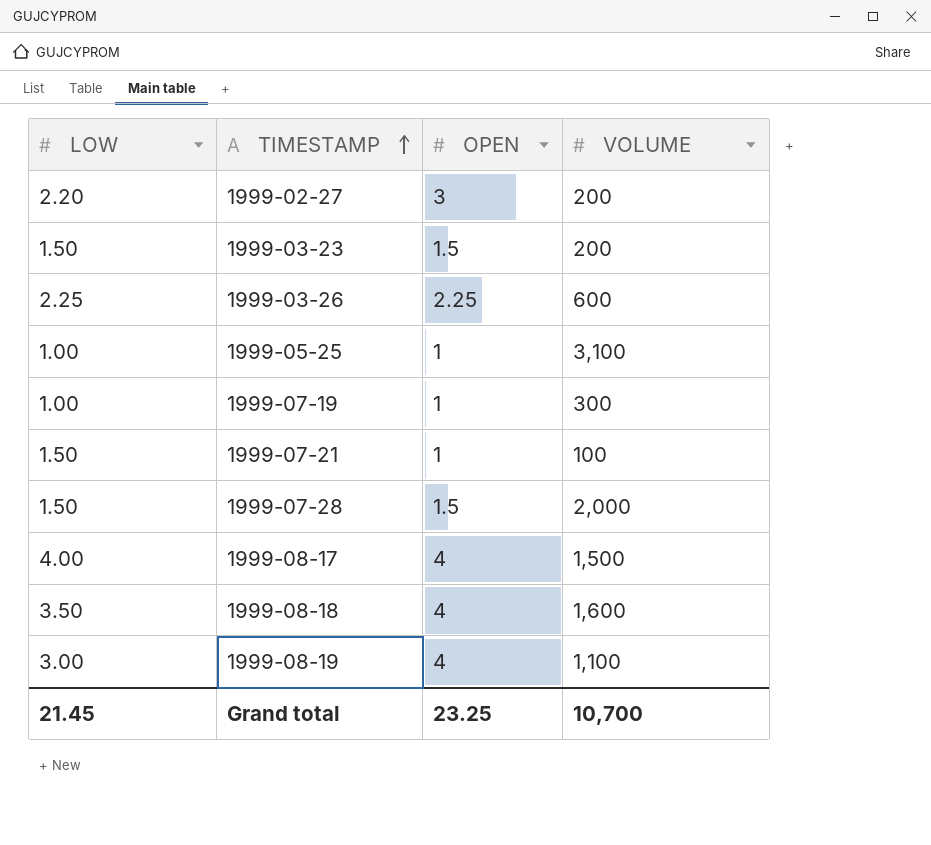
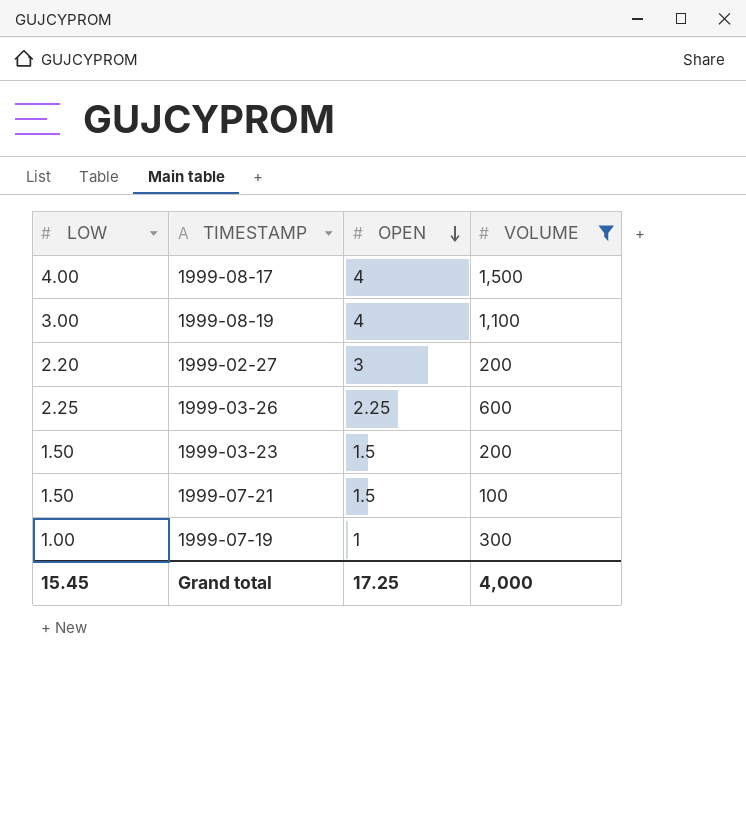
filter: none -> VOLUME <= 1,500
row order: TIMESTAMP ascending -> OPEN descending
1999-07-21 | OPEN: 1 -> 1.5
Grand total | LOW: 21.45 -> 15.45
Grand total | OPEN: 23.25 -> 17.25
Grand total | VOLUME: 10,700 -> 4,000

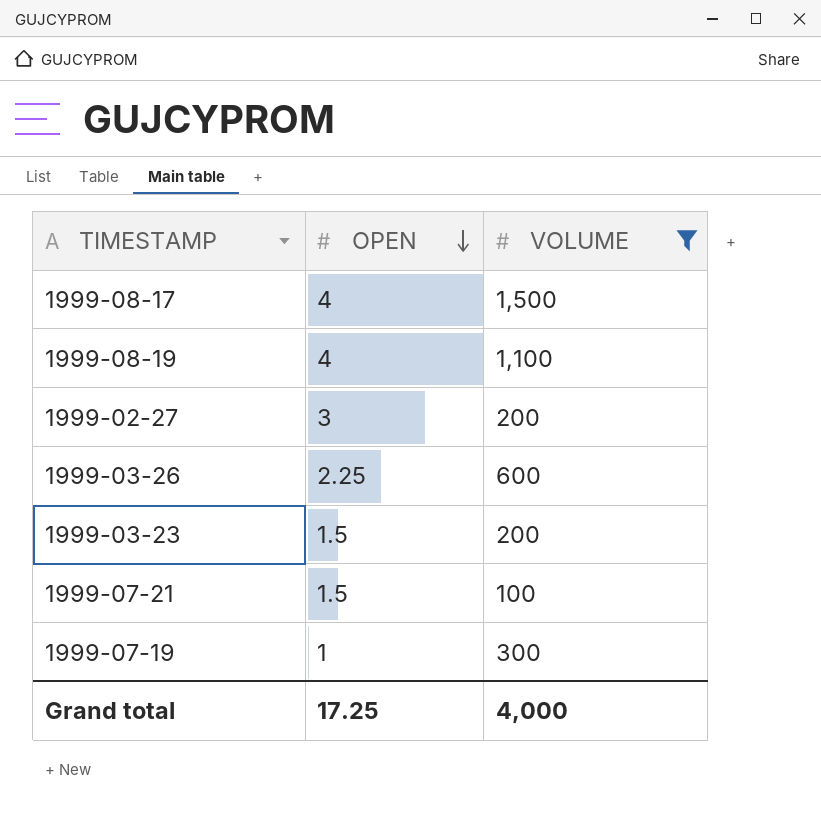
column LOW | position: 1 -> none

